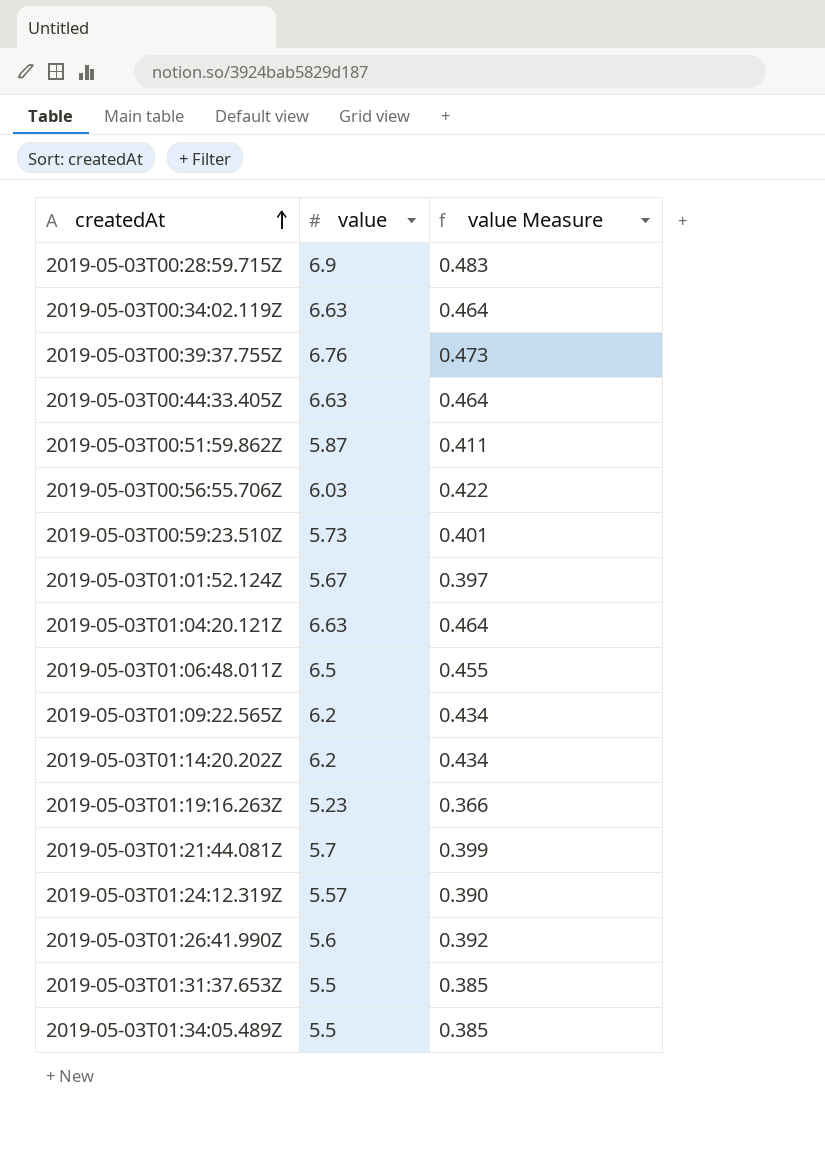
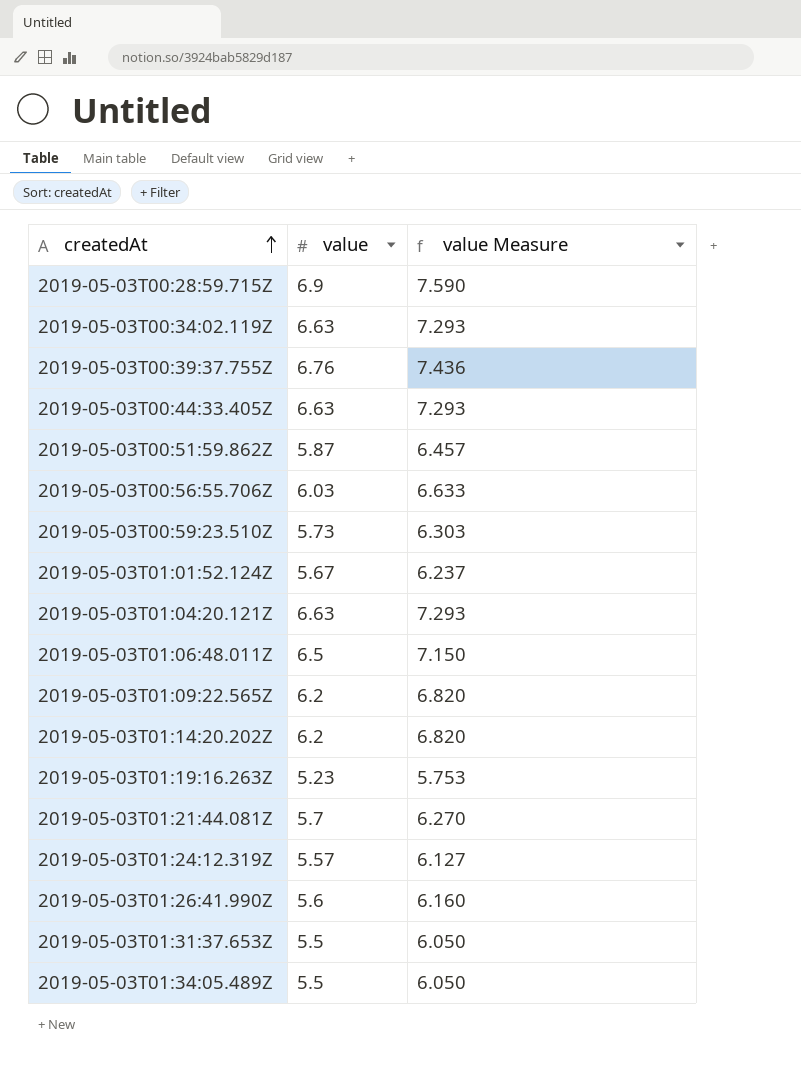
column value Measure | formula: [value] * 0.07 -> [value] * 1.1

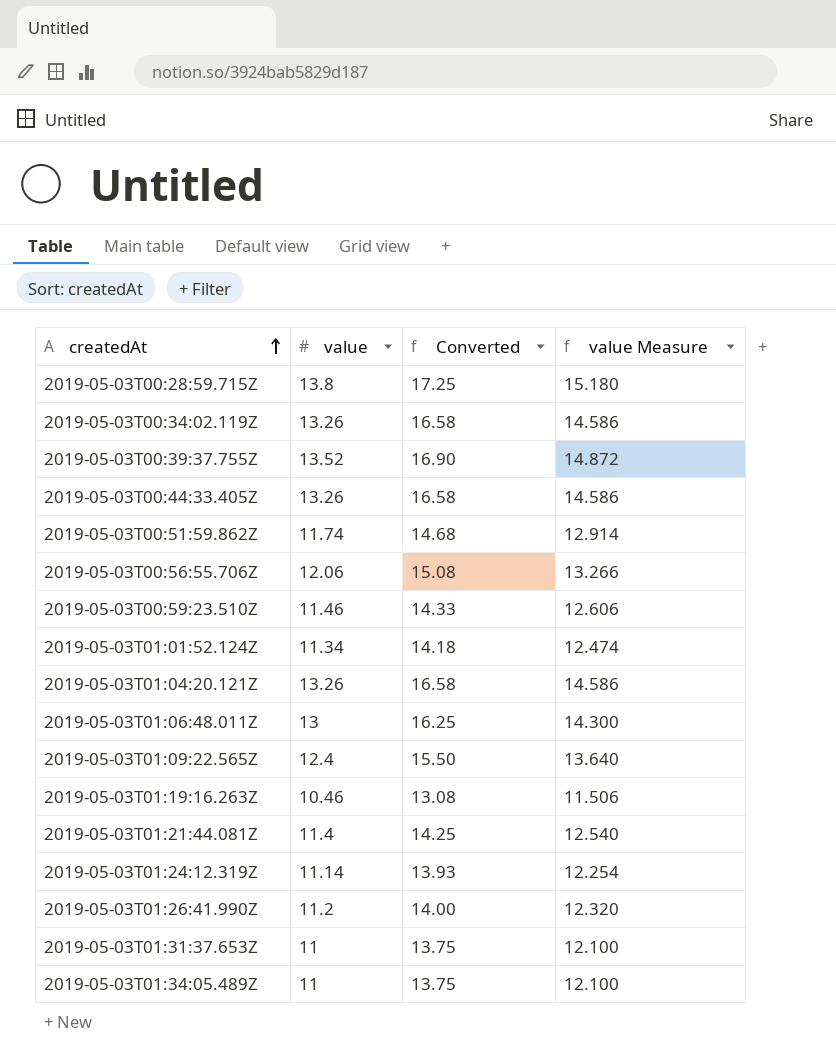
column Converted | formula: none -> [value] * 1.25
row 2019-05-03T01:14:20.202Z: 6.2 | 6.820 -> none
2019-05-03T00:28:59.715Z | value: 6.9 -> 13.8
2019-05-03T00:28:59.715Z | value Measure: 7.590 -> 15.180
2019-05-03T00:34:02.119Z | value: 6.63 -> 13.26
2019-05-03T00:34:02.119Z | value Measure: 7.293 -> 14.586
2019-05-03T00:39:37.755Z | value: 6.76 -> 13.52
2019-05-03T00:39:37.755Z | value Measure: 7.436 -> 14.872
2019-05-03T00:44:33.405Z | value: 6.63 -> 13.26
2019-05-03T00:44:33.405Z | value Measure: 7.293 -> 14.586
2019-05-03T00:51:59.862Z | value: 5.87 -> 11.74
2019-05-03T00:51:59.862Z | value Measure: 6.457 -> 12.914
2019-05-03T00:56:55.706Z | value: 6.03 -> 12.06
2019-05-03T00:56:55.706Z | value Measure: 6.633 -> 13.266
2019-05-03T00:59:23.510Z | value: 5.73 -> 11.46
2019-05-03T00:59:23.510Z | value Measure: 6.303 -> 12.606
2019-05-03T01:01:52.124Z | value: 5.67 -> 11.34
2019-05-03T01:01:52.124Z | value Measure: 6.237 -> 12.474
2019-05-03T01:04:20.121Z | value: 6.63 -> 13.26
2019-05-03T01:04:20.121Z | value Measure: 7.293 -> 14.586
2019-05-03T01:06:48.011Z | value: 6.5 -> 13
2019-05-03T01:06:48.011Z | value Measure: 7.150 -> 14.300
2019-05-03T01:09:22.565Z | value: 6.2 -> 12.4
2019-05-03T01:09:22.565Z | value Measure: 6.820 -> 13.640
2019-05-03T01:19:16.263Z | value: 5.23 -> 10.46
2019-05-03T01:19:16.263Z | value Measure: 5.753 -> 11.506
2019-05-03T01:21:44.081Z | value: 5.7 -> 11.4
2019-05-03T01:21:44.081Z | value Measure: 6.270 -> 12.540
2019-05-03T01:24:12.319Z | value: 5.57 -> 11.14
2019-05-03T01:24:12.319Z | value Measure: 6.127 -> 12.254
2019-05-03T01:26:41.990Z | value: 5.6 -> 11.2
2019-05-03T01:26:41.990Z | value Measure: 6.160 -> 12.320
2019-05-03T01:31:37.653Z | value: 5.5 -> 11
2019-05-03T01:31:37.653Z | value Measure: 6.050 -> 12.100
2019-05-03T01:34:05.489Z | value: 5.5 -> 11
2019-05-03T01:34:05.489Z | value Measure: 6.050 -> 12.100

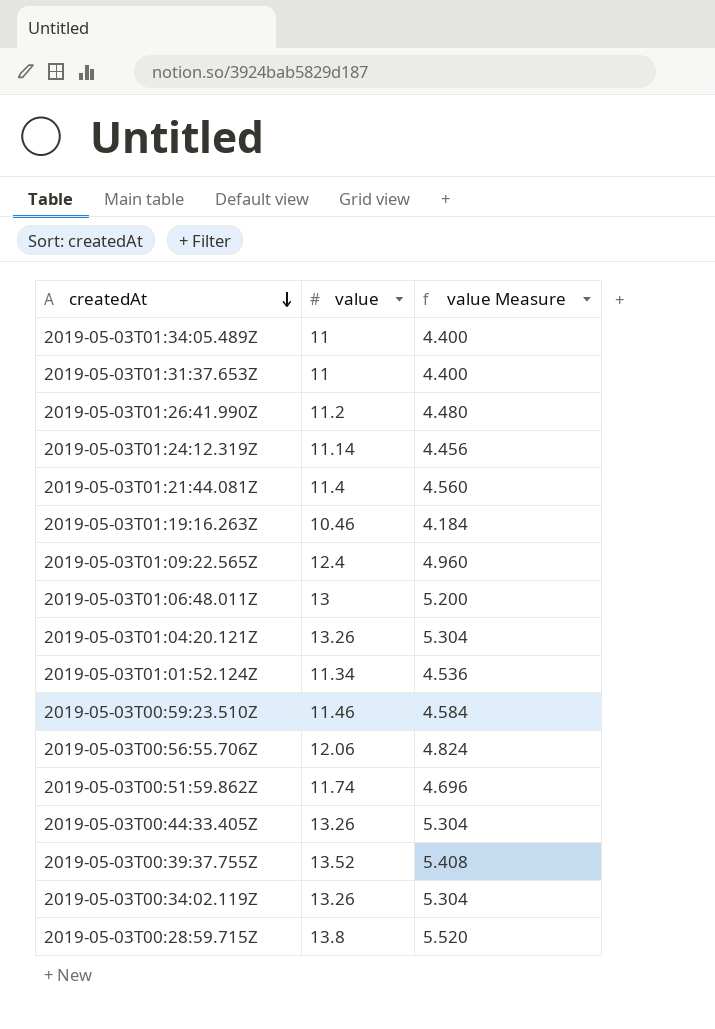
row order: createdAt ascending -> createdAt descending
column Converted | formula: [value] * 1.25 -> none
column value Measure | formula: [value] * 1.1 -> [value] * 0.4

